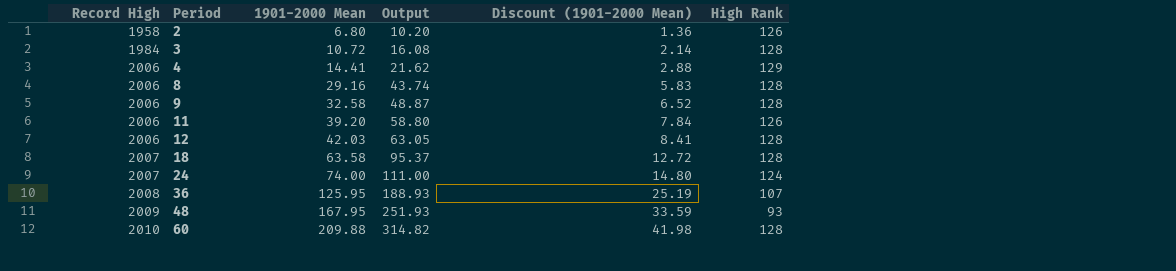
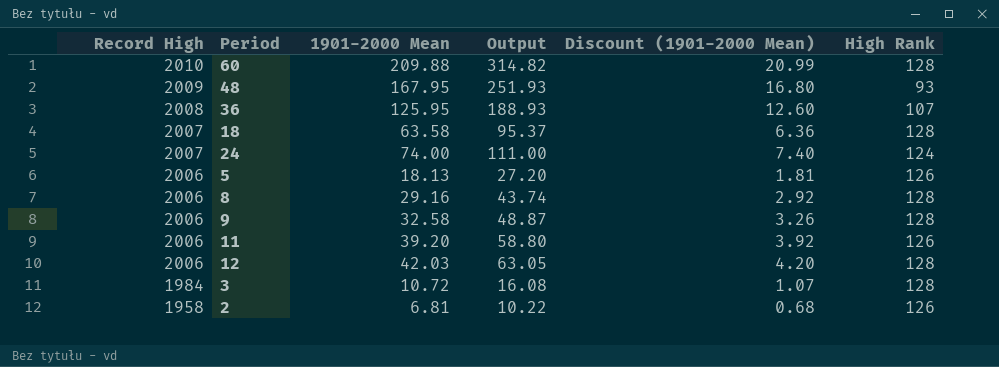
row order: Record High ascending -> Record High descending
column Discount (1901-2000 Mean) | formula: [1901-2000 Mean] * 0.2 -> [1901-2000 Mean] * 0.1
row 4: 2006 | 14.41 | 21.62 | 2.88 | 129 -> none
row 5: none -> 2006 | 18.13 | 27.20 | 1.81 | 126
2 | 1901-2000 Mean: 6.80 -> 6.81
2 | Output: 10.20 -> 10.22

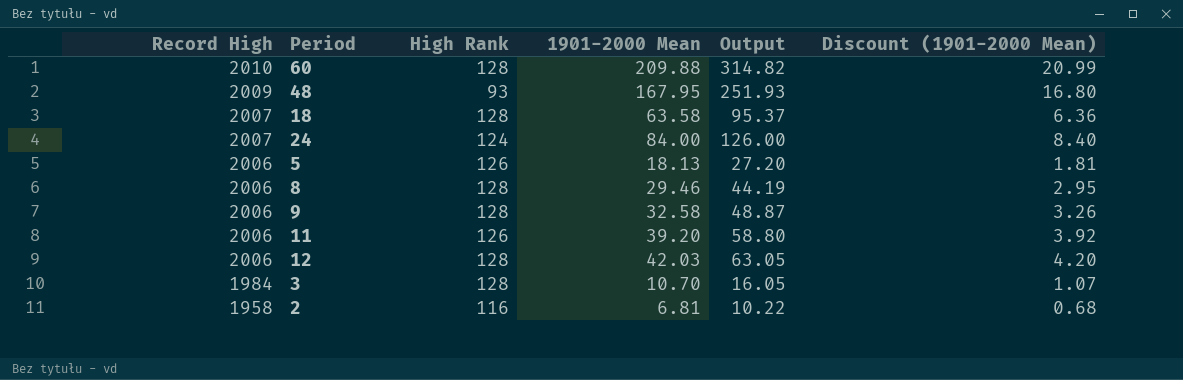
column High Rank | position: 6 -> 3
row 36: 2008 | 125.95 | 188.93 | 12.60 | 107 -> none
24 | 1901-2000 Mean: 74.00 -> 84.00
24 | Output: 111.00 -> 126.00
24 | Discount (1901-2000 Mean): 7.40 -> 8.40
8 | 1901-2000 Mean: 29.16 -> 29.46
8 | Output: 43.74 -> 44.19
8 | Discount (1901-2000 Mean): 2.92 -> 2.95
3 | 1901-2000 Mean: 10.72 -> 10.70
3 | Output: 16.08 -> 16.05
2 | High Rank: 126 -> 116

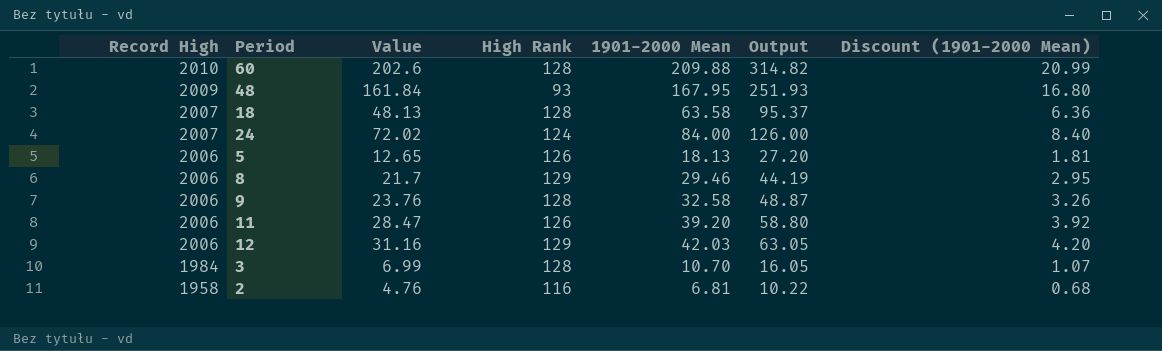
column Value | position: none -> 3
8 | High Rank: 128 -> 129
12 | High Rank: 128 -> 129

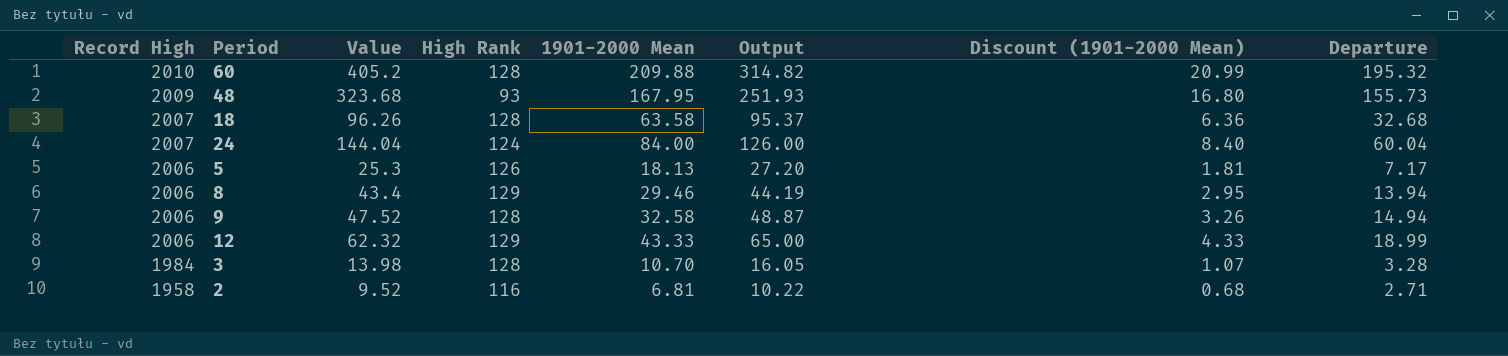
column Departure | formula: none -> [Value] - [1901-2000 Mean]
row 11: 2006 | 28.47 | 126 | 39.20 | 58.80 | 3.92 -> none
60 | Value: 202.6 -> 405.2
48 | Value: 161.84 -> 323.68
18 | Value: 48.13 -> 96.26
24 | Value: 72.02 -> 144.04
5 | Value: 12.65 -> 25.3
8 | Value: 21.7 -> 43.4
9 | Value: 23.76 -> 47.52
12 | Value: 31.16 -> 62.32
12 | 1901-2000 Mean: 42.03 -> 43.33
12 | Output: 63.05 -> 65.00
12 | Discount (1901-2000 Mean): 4.20 -> 4.33
3 | Value: 6.99 -> 13.98
2 | Value: 4.76 -> 9.52

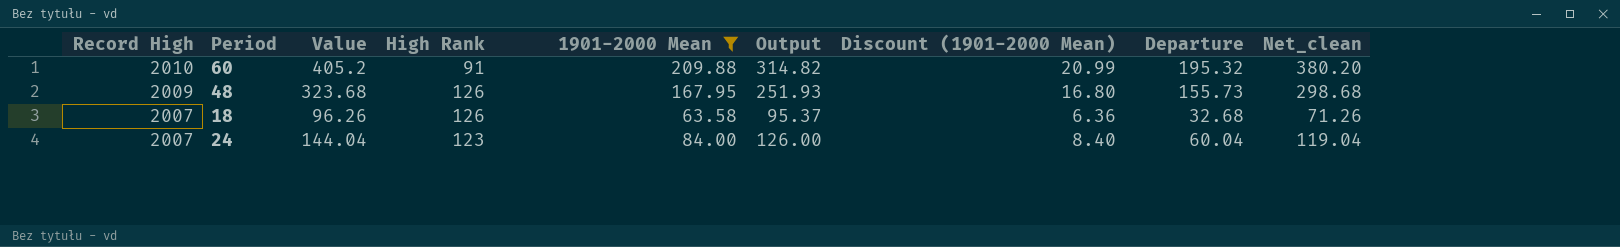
filter: none -> 1901-2000 Mean >= 63.58
column Net_clean | formula: none -> [Value] - 25
60 | High Rank: 128 -> 91
48 | High Rank: 93 -> 126
18 | High Rank: 128 -> 126
24 | High Rank: 124 -> 123

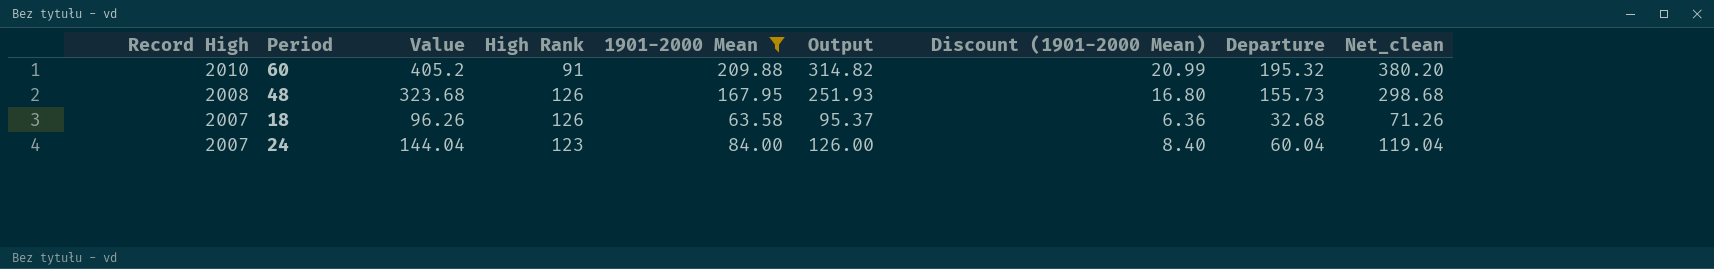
48 | Record High: 2009 -> 2008

